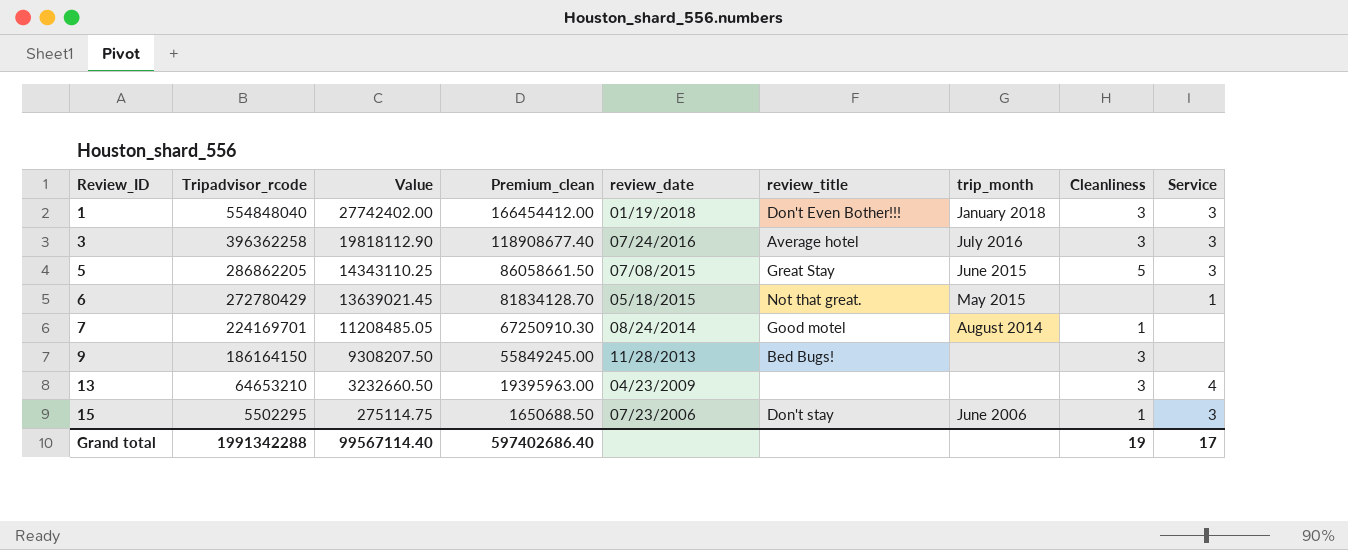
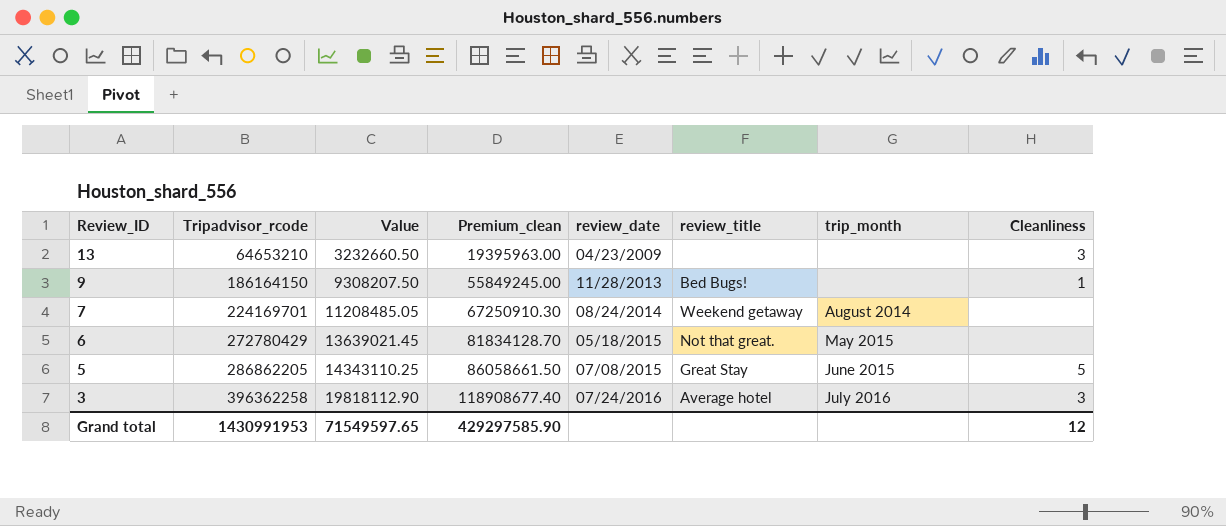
row order: Review_ID ascending -> Review_ID descending
column Service | position: 9 -> none
row 1: 554848040 | 27742402.00 | 166454412.00 | 01/19/2018 | Don't Even Bother!!! | January 2018 | 3 | 3 -> none
row 15: 5502295 | 275114.75 | 1650688.50 | 07/23/2006 | Don't stay | June 2006 | 1 | 3 -> none
9 | Cleanliness: 3 -> 1
7 | review_title: Good motel -> Weekend getaway
7 | Cleanliness: 1 -> none
Grand total | Tripadvisor_rcode: 1991342288 -> 1430991953
Grand total | Value: 99567114.40 -> 71549597.65
Grand total | Premium_clean: 597402686.40 -> 429297585.90
Grand total | Cleanliness: 19 -> 12

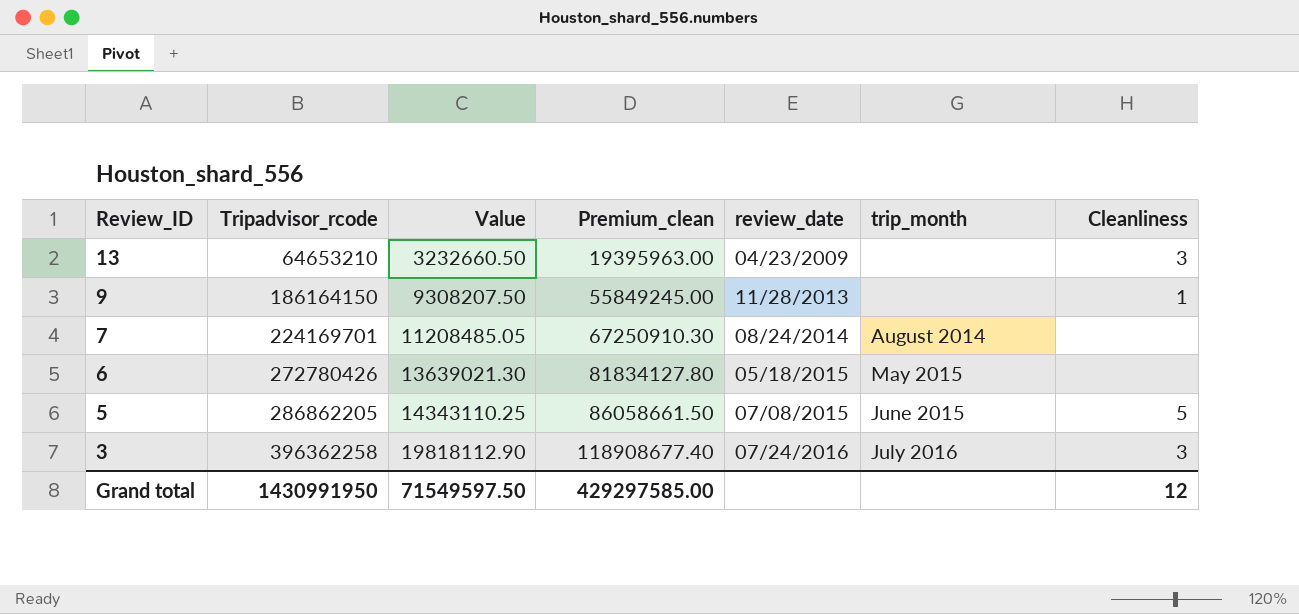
column review_title | position: 6 -> none
6 | Tripadvisor_rcode: 272780429 -> 272780426
6 | Value: 13639021.45 -> 13639021.30
6 | Premium_clean: 81834128.70 -> 81834127.80
Grand total | Tripadvisor_rcode: 1430991953 -> 1430991950
Grand total | Value: 71549597.65 -> 71549597.50
Grand total | Premium_clean: 429297585.90 -> 429297585.00

